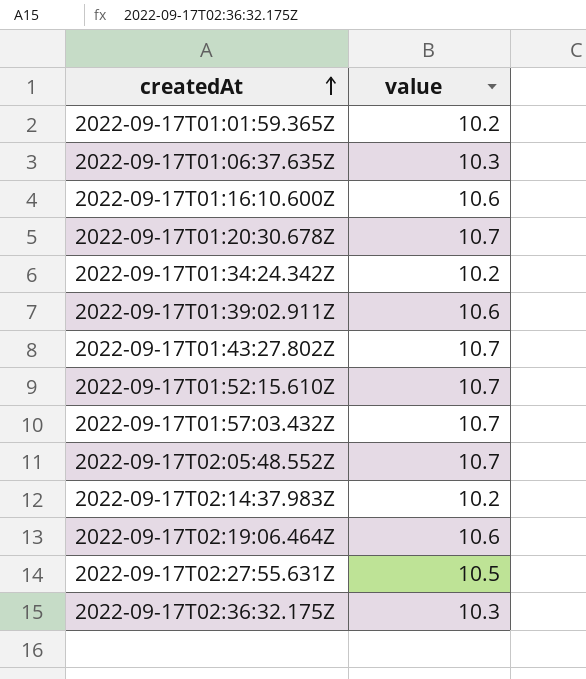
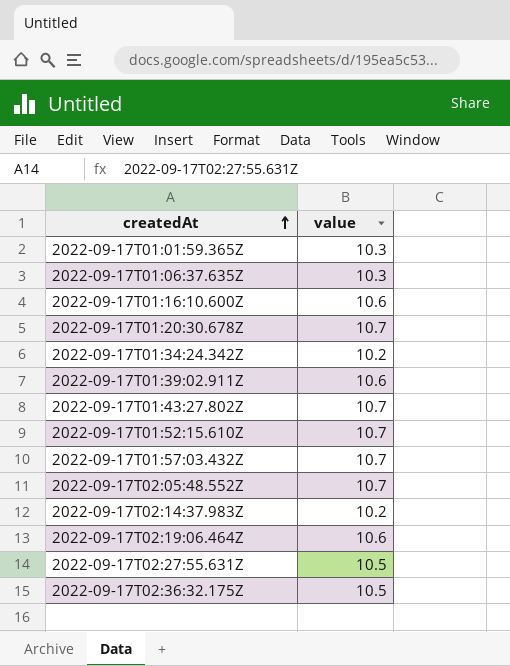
2022-09-17T01:01:59.365Z | value: 10.2 -> 10.3
2022-09-17T02:36:32.175Z | value: 10.3 -> 10.5

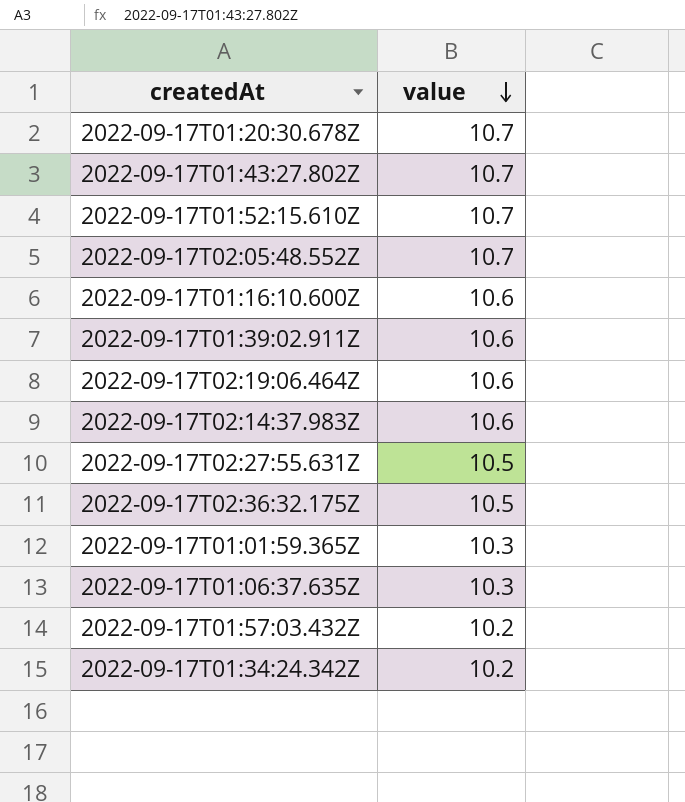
row order: createdAt ascending -> value descending
2022-09-17T02:14:37.983Z | value: 10.2 -> 10.6
2022-09-17T01:57:03.432Z | value: 10.7 -> 10.2

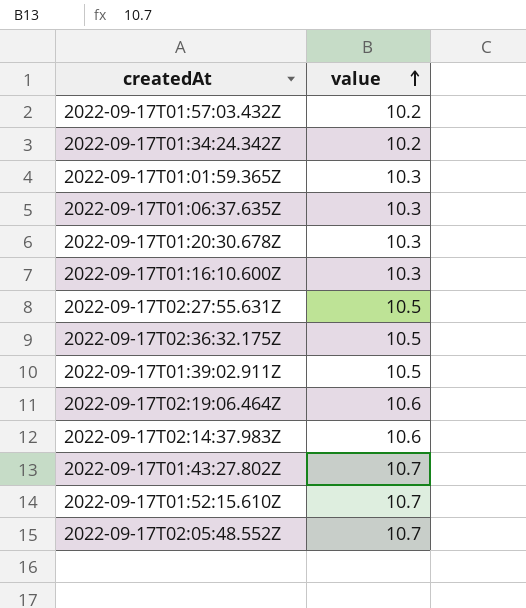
row order: value descending -> value ascending
2022-09-17T01:20:30.678Z | value: 10.7 -> 10.3
2022-09-17T01:16:10.600Z | value: 10.6 -> 10.3
2022-09-17T01:39:02.911Z | value: 10.6 -> 10.5

